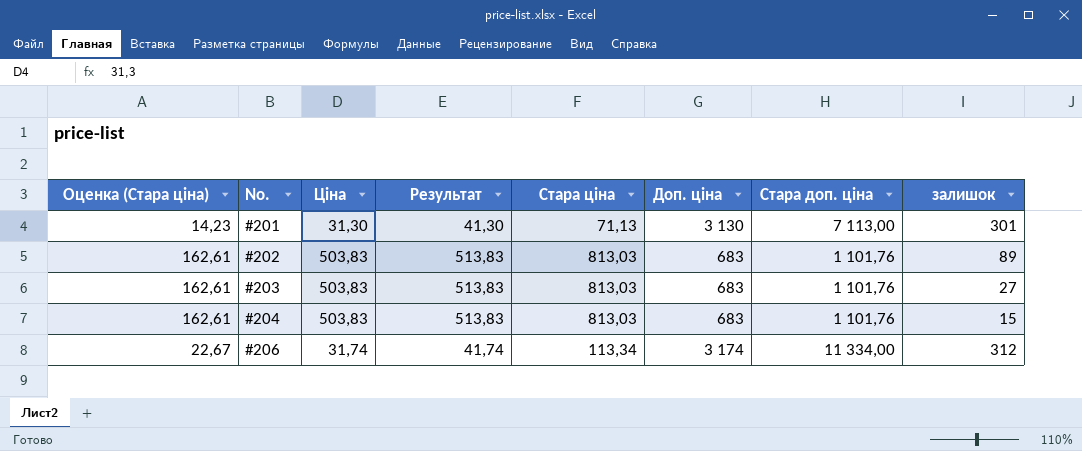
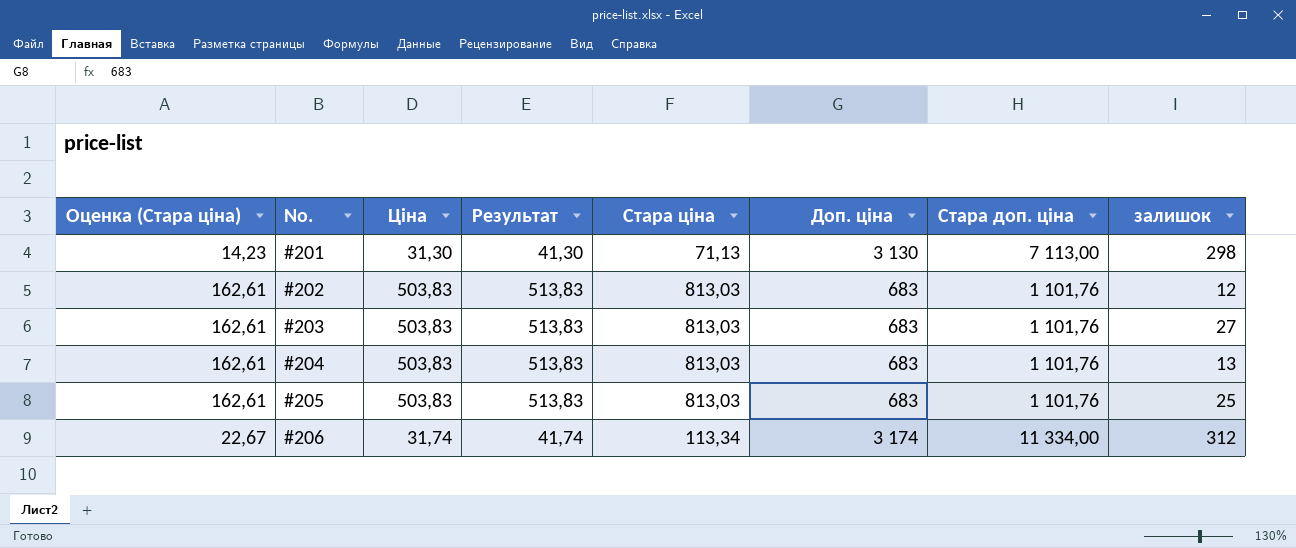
#201 | залишок: 301 -> 298
#202 | залишок: 89 -> 12
#204 | залишок: 15 -> 13
row #205: none -> 162,61 | 503,83 | 513,83 | 813,03 | 683 | 1 101,76 | 25

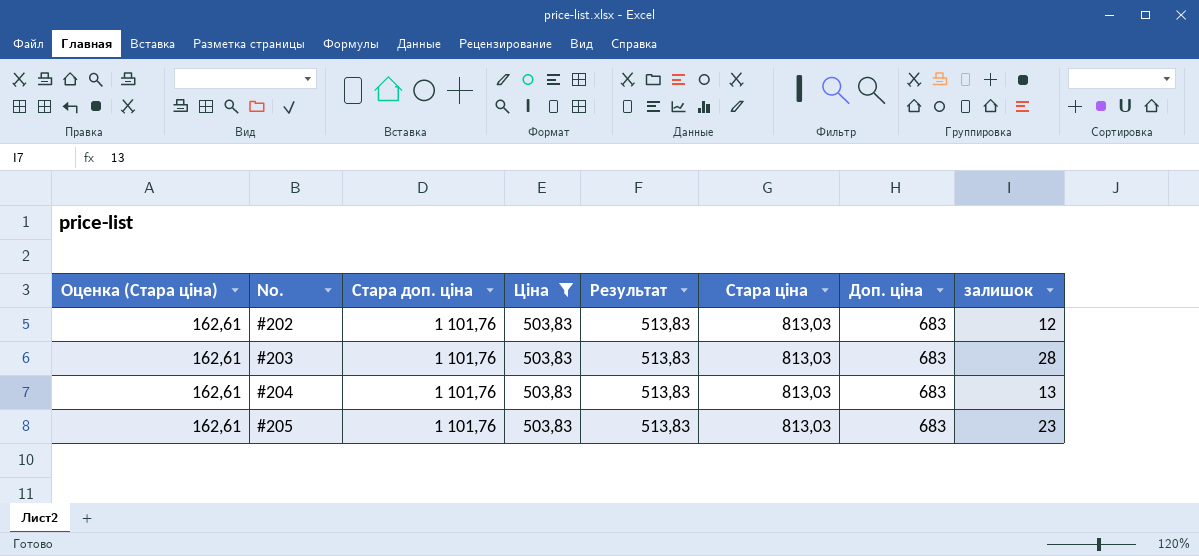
filter: none -> Ціна = 503,83
column Стара доп. ціна | position: 7 -> 3
#203 | залишок: 27 -> 28
#205 | залишок: 25 -> 23

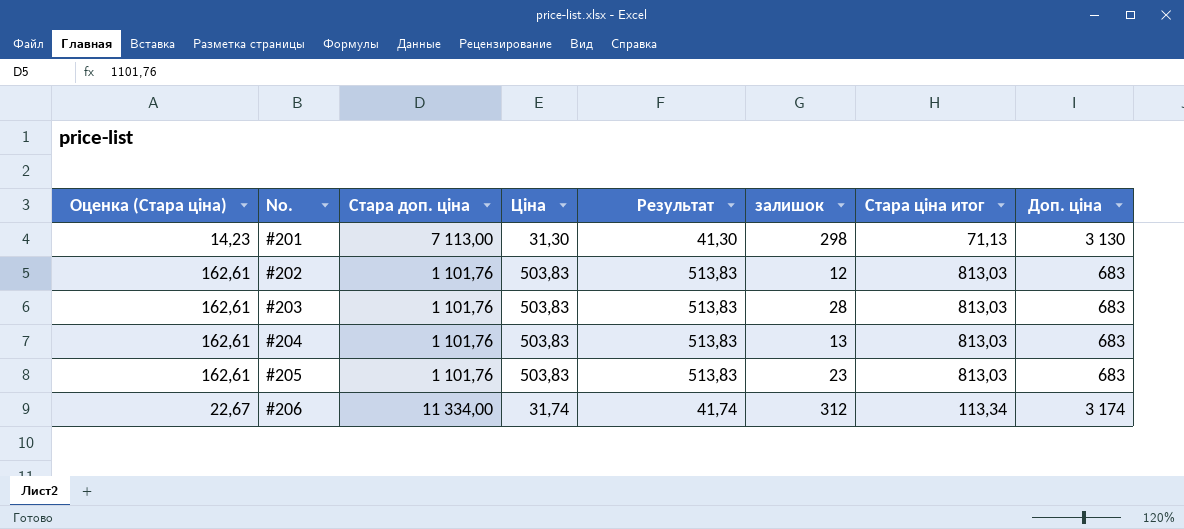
filter: Ціна = 503,83 -> none
column залишок | position: 8 -> 6
column name: Стара ціна -> Стара ціна итог

